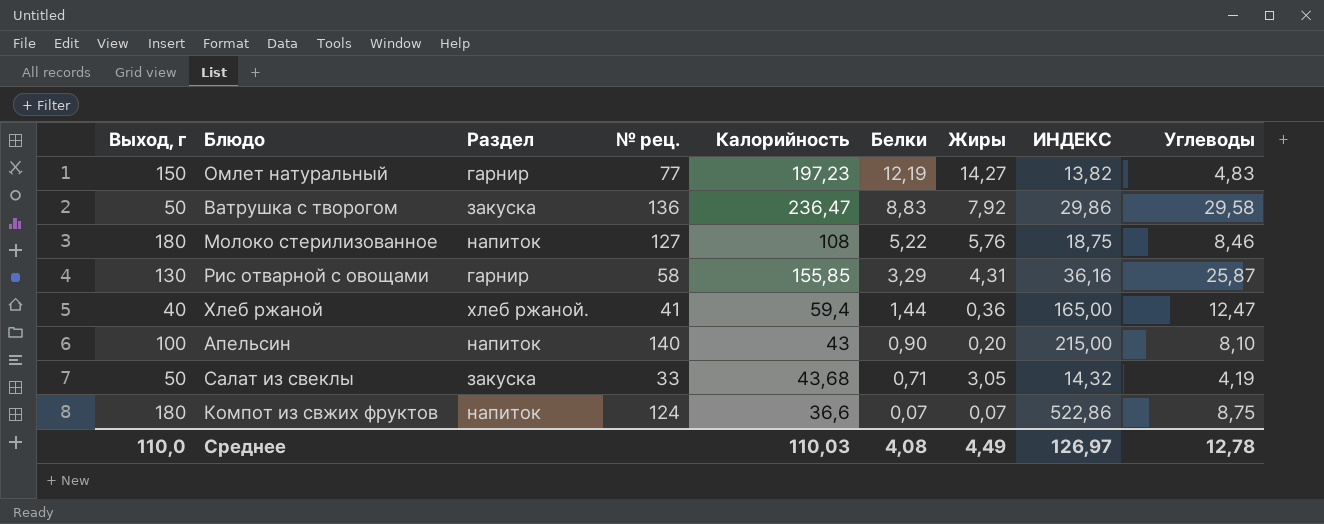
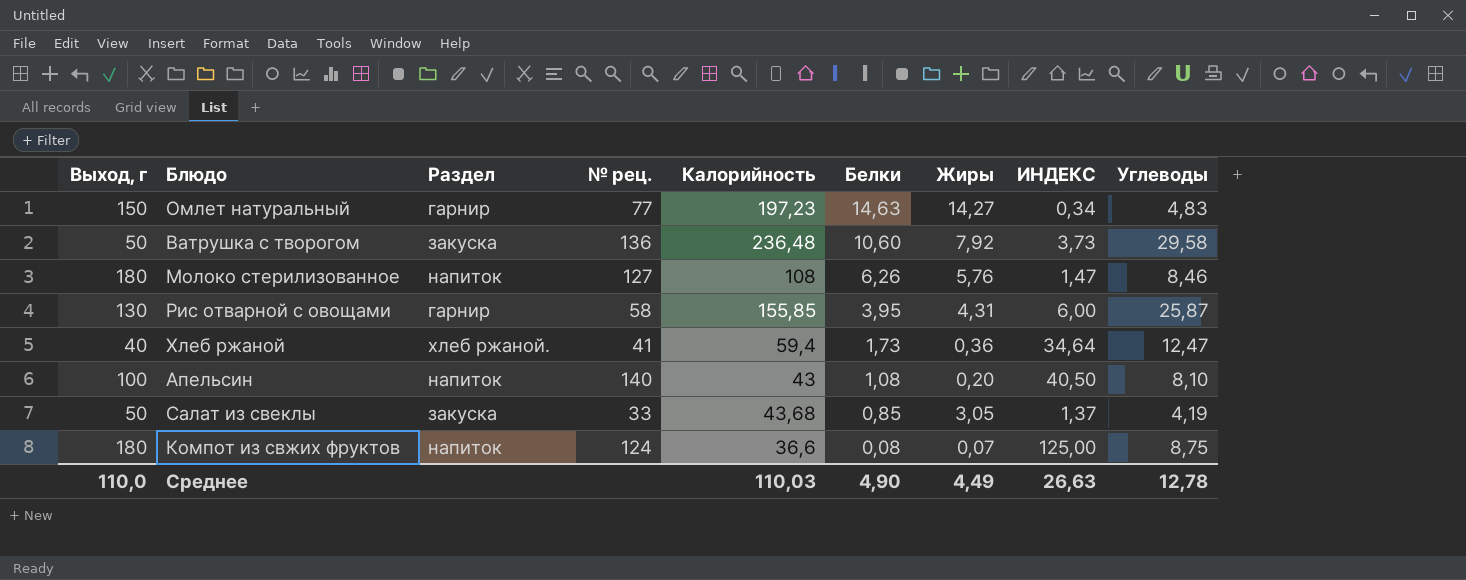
column ИНДЕКС | formula: [Калорийность] / [Жиры] -> [Углеводы] / [Жиры]
Омлет натуральный | Белки: 12,19 -> 14,63
Ватрушка с творогом | Калорийность: 236,47 -> 236,48
Ватрушка с творогом | Белки: 8,83 -> 10,60
Молоко стерилизованное | Белки: 5,22 -> 6,26
Рис отварной с овощами | Белки: 3,29 -> 3,95
Хлеб ржаной | Белки: 1,44 -> 1,73
Апельсин | Белки: 0,90 -> 1,08
Салат из свеклы | Белки: 0,71 -> 0,85
Компот из свжих фруктов | Белки: 0,07 -> 0,08
Среднее | Белки: 4,08 -> 4,90
Среднее | ИНДЕКС: 126,97 -> 26,63

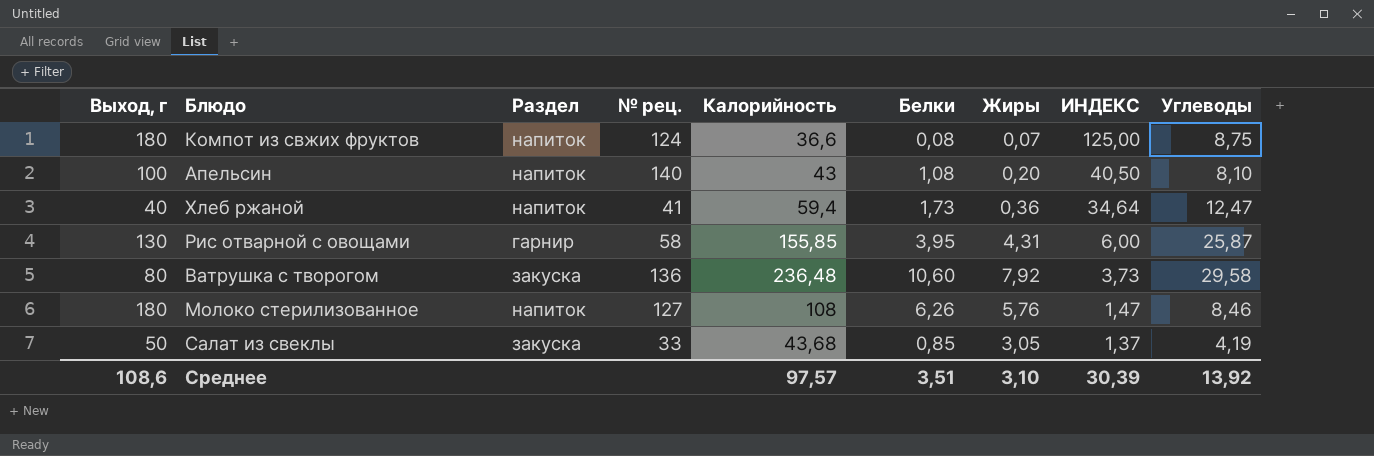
row order: Белки descending -> ИНДЕКС descending
row Омлет натуральный: 150 | гарнир | 77 | 197,23 | 14,63 | 14,27 | 0,34 | 4,83 -> none
Хлеб ржаной | Раздел: хлеб ржаной. -> напиток
Ватрушка с творогом | Выход, г: 50 -> 80
Среднее | Выход, г: 110,0 -> 108,6
Среднее | Калорийность: 110,03 -> 97,57
Среднее | Белки: 4,90 -> 3,51
Среднее | Жиры: 4,49 -> 3,10
Среднее | ИНДЕКС: 26,63 -> 30,39
Среднее | Углеводы: 12,78 -> 13,92

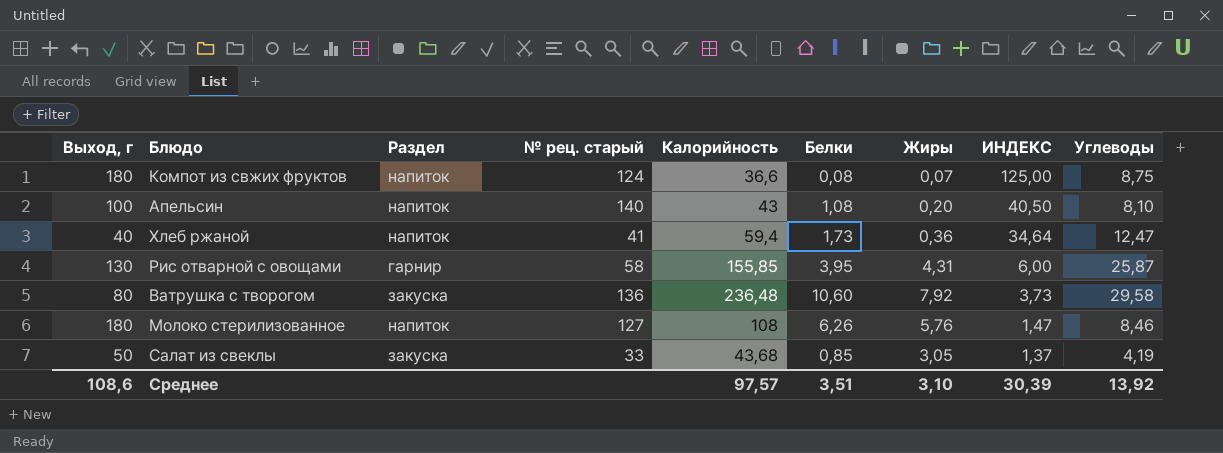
column name: № рец. -> № рец. старый

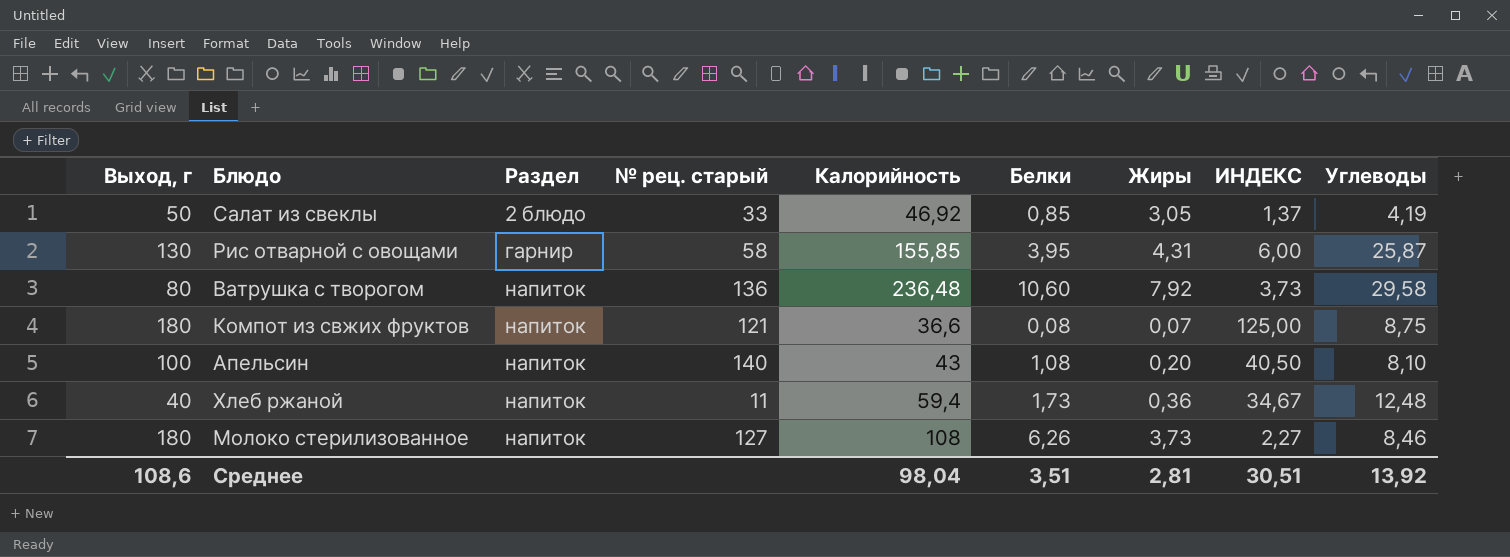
row order: ИНДЕКС descending -> Раздел ascending
Салат из свеклы | Раздел: закуска -> 2 блюдо
Салат из свеклы | Калорийность: 43,68 -> 46,92
Ватрушка с творогом | Раздел: закуска -> напиток
Компот из свжих фруктов | № рец. старый: 124 -> 121
Хлеб ржаной | № рец. старый: 41 -> 11
Хлеб ржаной | ИНДЕКС: 34,64 -> 34,67
Хлеб ржаной | Углеводы: 12,47 -> 12,48
Молоко стерилизованное | Жиры: 5,76 -> 3,73
Молоко стерилизованное | ИНДЕКС: 1,47 -> 2,27
Среднее | Калорийность: 97,57 -> 98,04
Среднее | Жиры: 3,10 -> 2,81
Среднее | ИНДЕКС: 30,39 -> 30,51

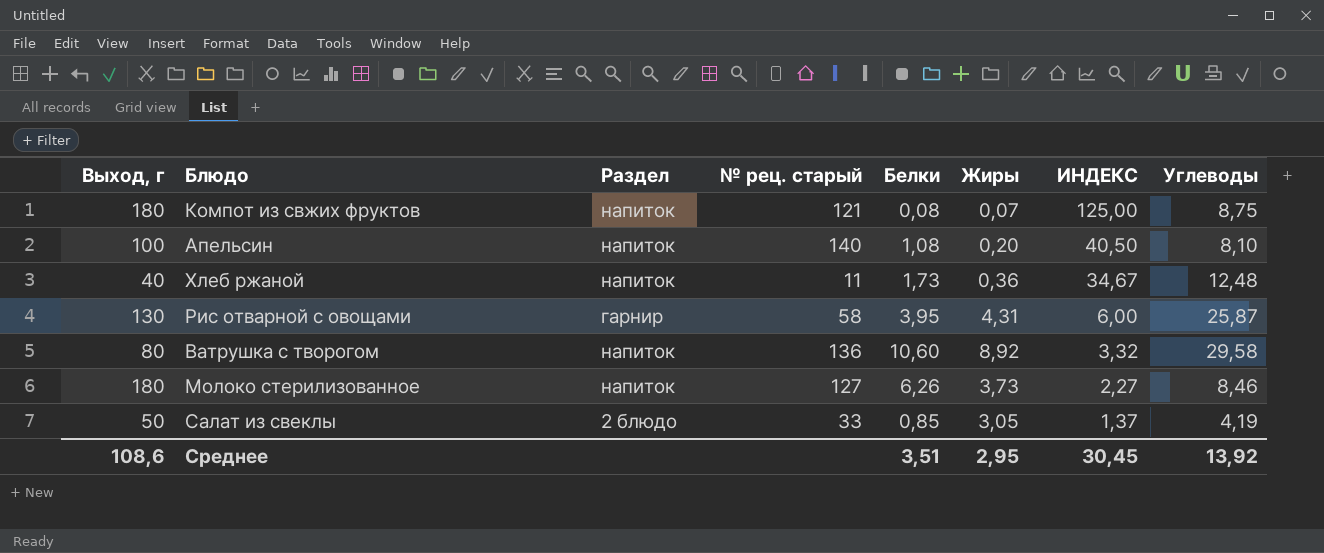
row order: Раздел ascending -> ИНДЕКС descending
column Калорийность | position: 5 -> none
Ватрушка с творогом | Жиры: 7,92 -> 8,92
Ватрушка с творогом | ИНДЕКС: 3,73 -> 3,32
Среднее | Жиры: 2,81 -> 2,95
Среднее | ИНДЕКС: 30,51 -> 30,45

